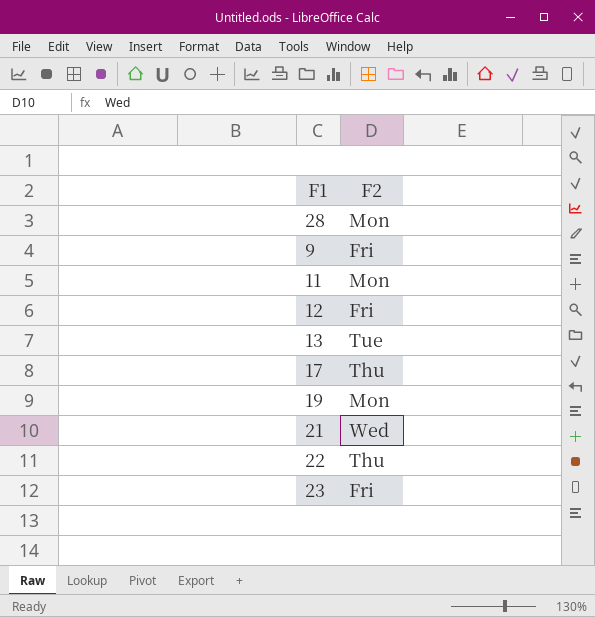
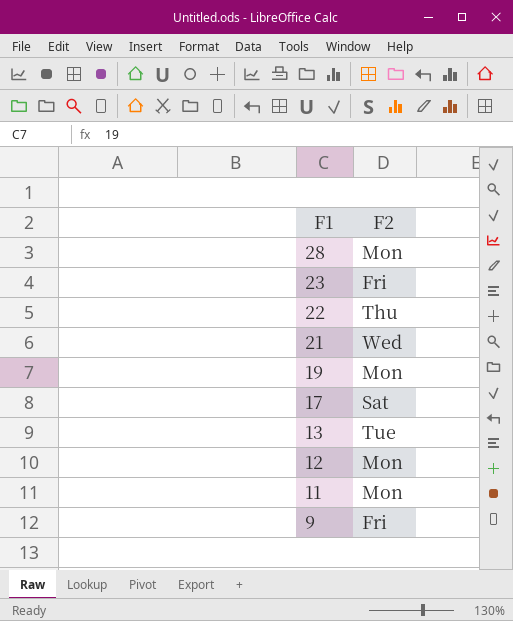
row order: none -> F1 descending
17 | F2: Thu -> Sat
12 | F2: Fri -> Mon

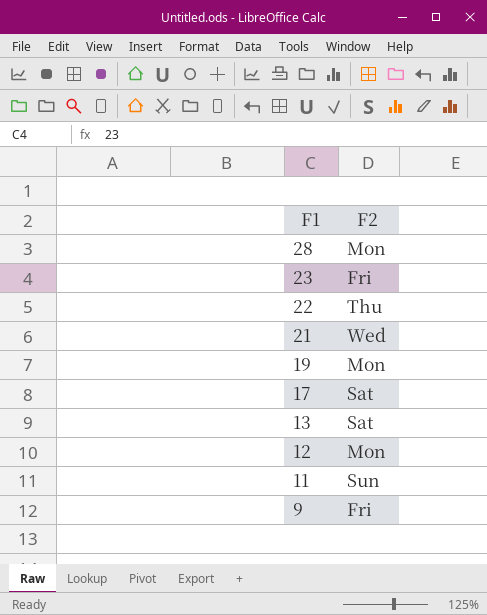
13 | F2: Tue -> Sat
11 | F2: Mon -> Sun

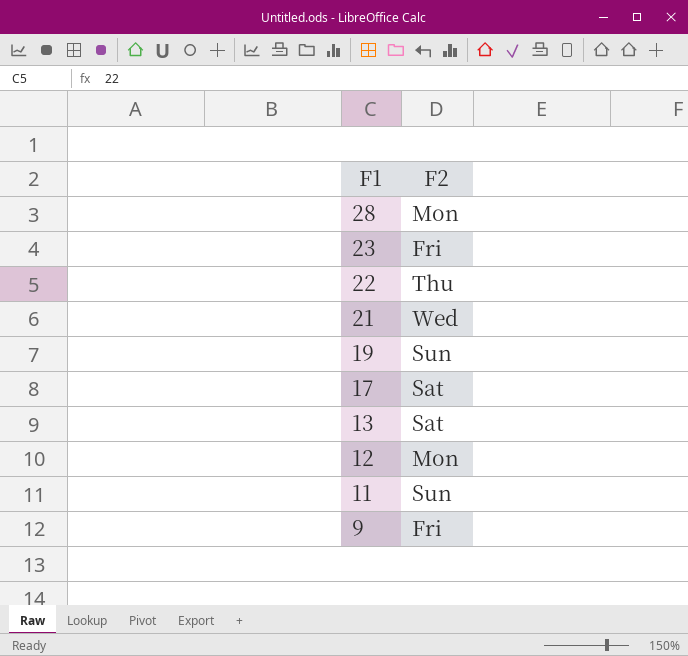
19 | F2: Mon -> Sun

